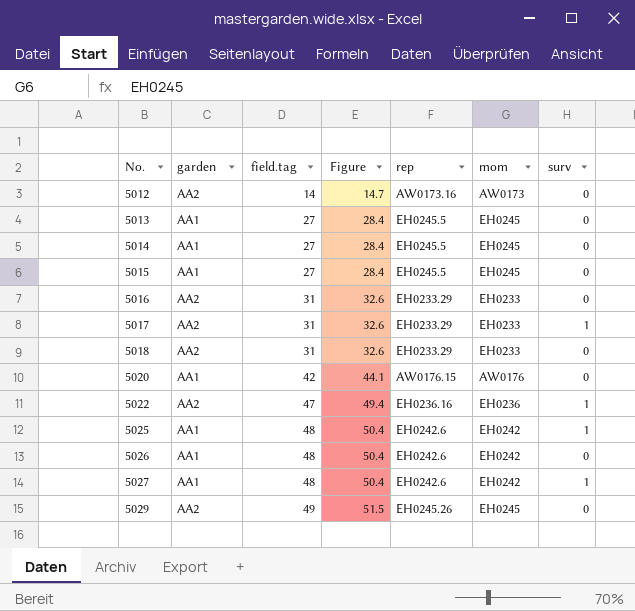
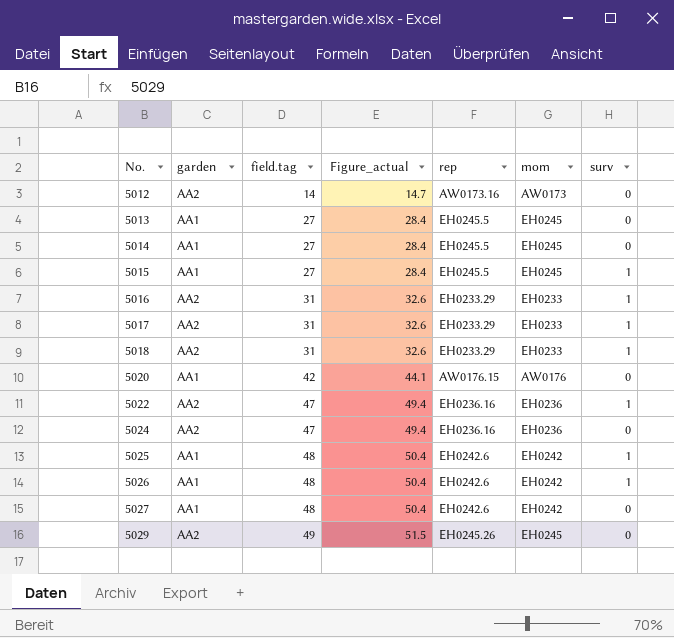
column name: Figure -> Figure_actual
5015 | surv: 0 -> 1
5016 | surv: 0 -> 1
5018 | surv: 0 -> 1
row 5024: none -> AA2 | 47 | 49.4 | EH0236.16 | EH0236 | 0
5026 | surv: 0 -> 1
5027 | surv: 1 -> 0

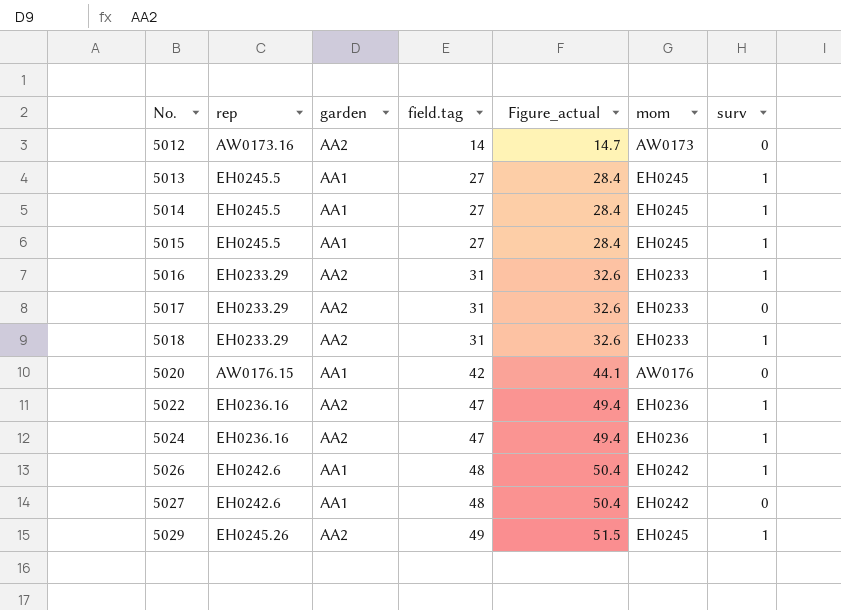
column rep | position: 5 -> 2
row 5025: AA1 | 48 | 50.4 | EH0242.6 | EH0242 | 1 -> none
5013 | surv: 0 -> 1
5014 | surv: 0 -> 1
5017 | surv: 1 -> 0
5024 | surv: 0 -> 1
5029 | surv: 0 -> 1

